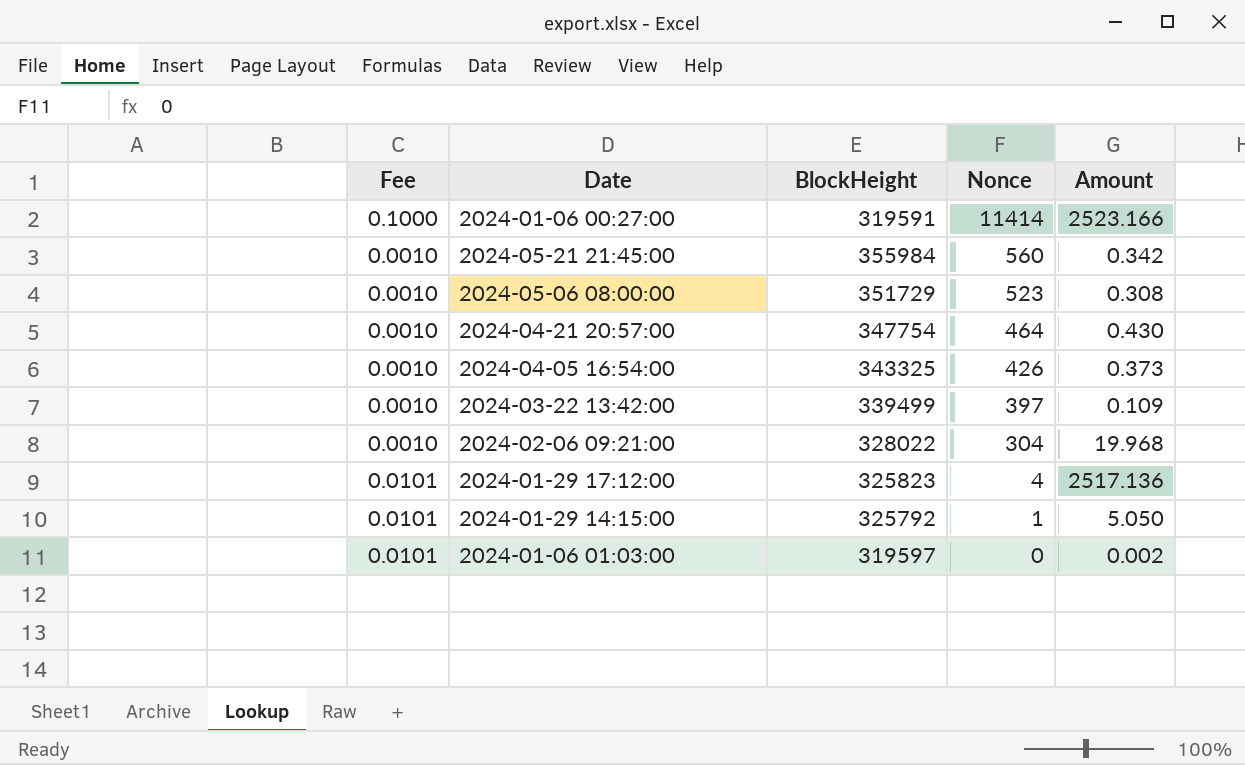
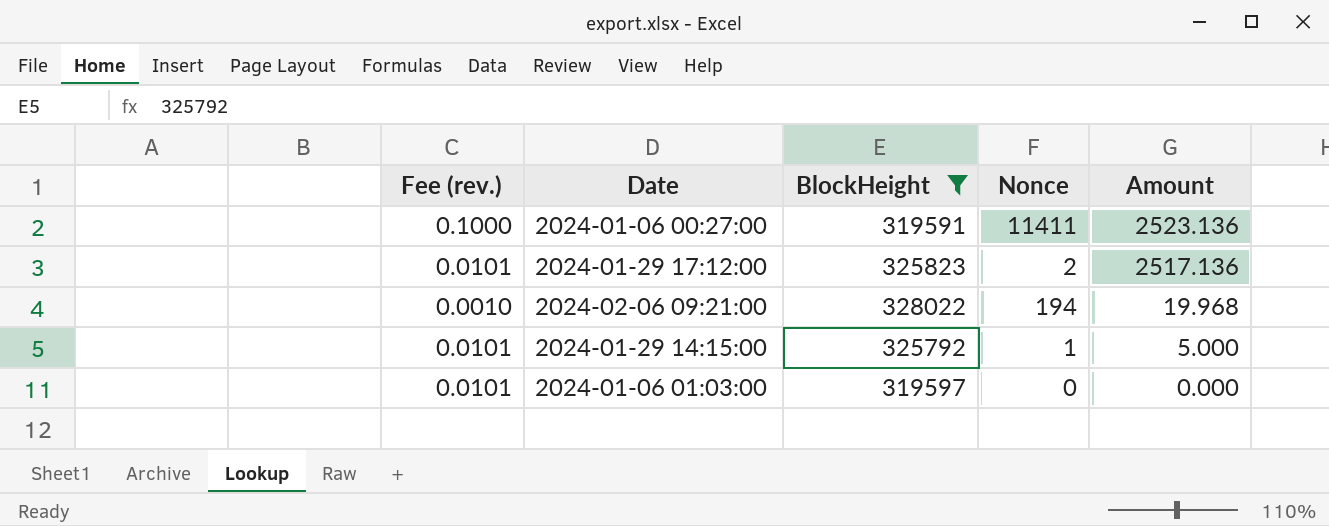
filter: none -> BlockHeight <= 328022
row order: Nonce descending -> Amount descending
column name: Fee -> Fee (rev.)
2024-01-06 00:27:00 | Nonce: 11414 -> 11411
2024-01-06 00:27:00 | Amount: 2523.166 -> 2523.136
2024-01-29 17:12:00 | Nonce: 4 -> 2
2024-02-06 09:21:00 | Nonce: 304 -> 194
2024-01-29 14:15:00 | Amount: 5.050 -> 5.000
2024-01-06 01:03:00 | Amount: 0.002 -> 0.000

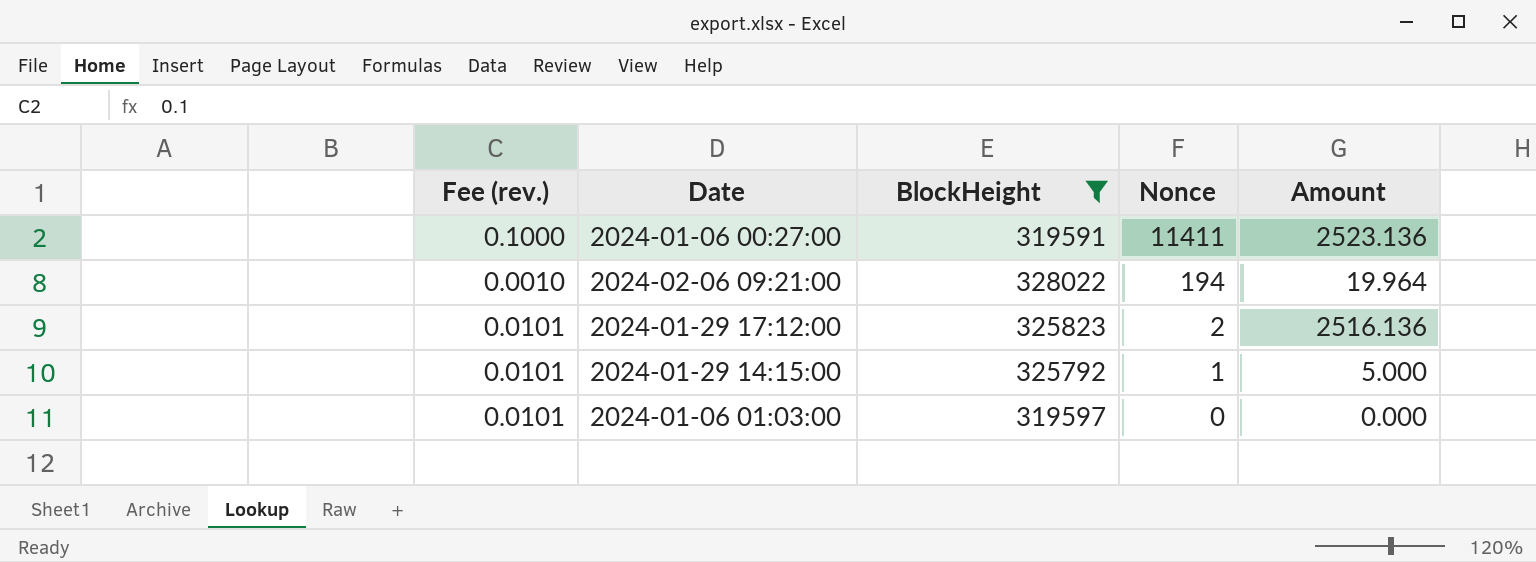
row order: Amount descending -> Nonce descending
2024-02-06 09:21:00 | Amount: 19.968 -> 19.964
2024-01-29 17:12:00 | Amount: 2517.136 -> 2516.136

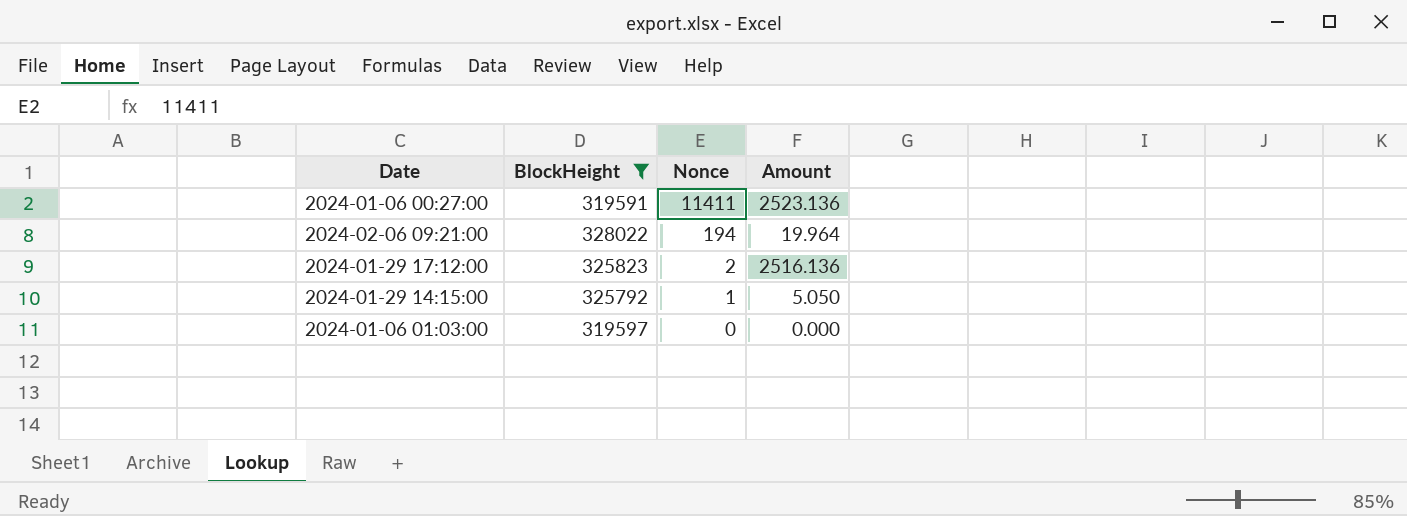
column Fee (rev.) | position: 1 -> none
2024-01-29 14:15:00 | Amount: 5.000 -> 5.050

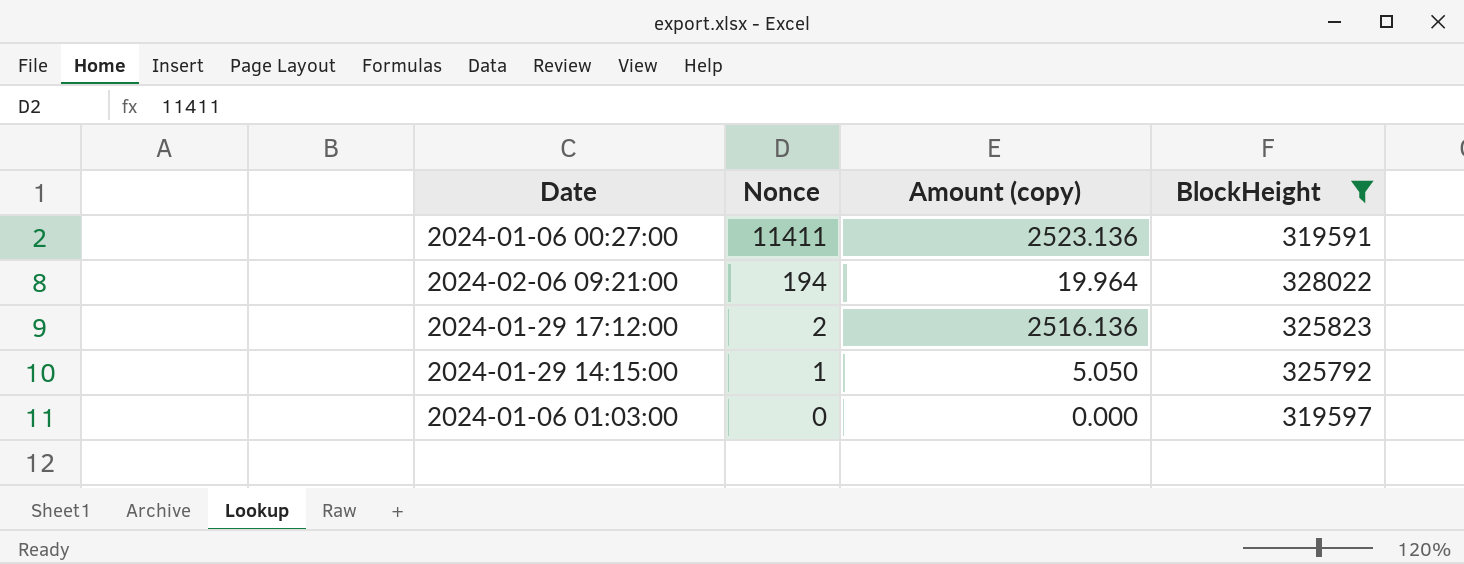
column name: Amount -> Amount (copy)
column BlockHeight | position: 2 -> 4

